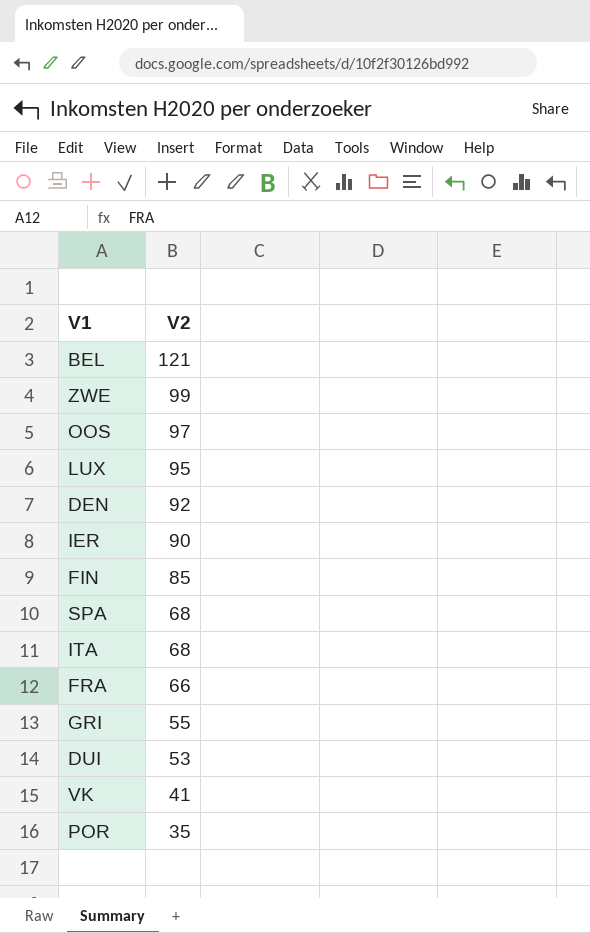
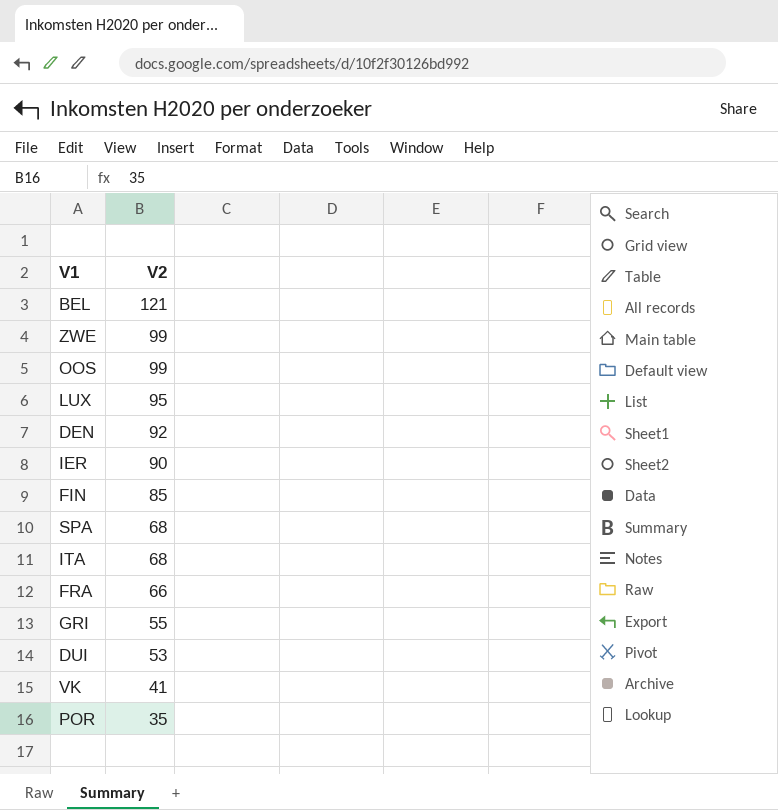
OOS | V2: 97 -> 99

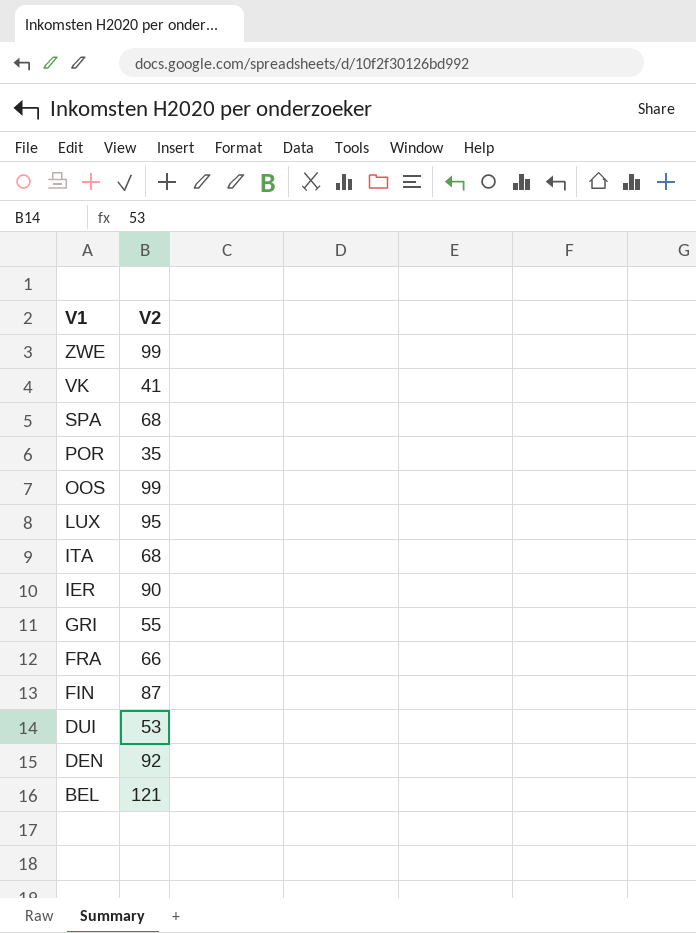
row order: V2 descending -> V1 descending
FIN | V2: 85 -> 87

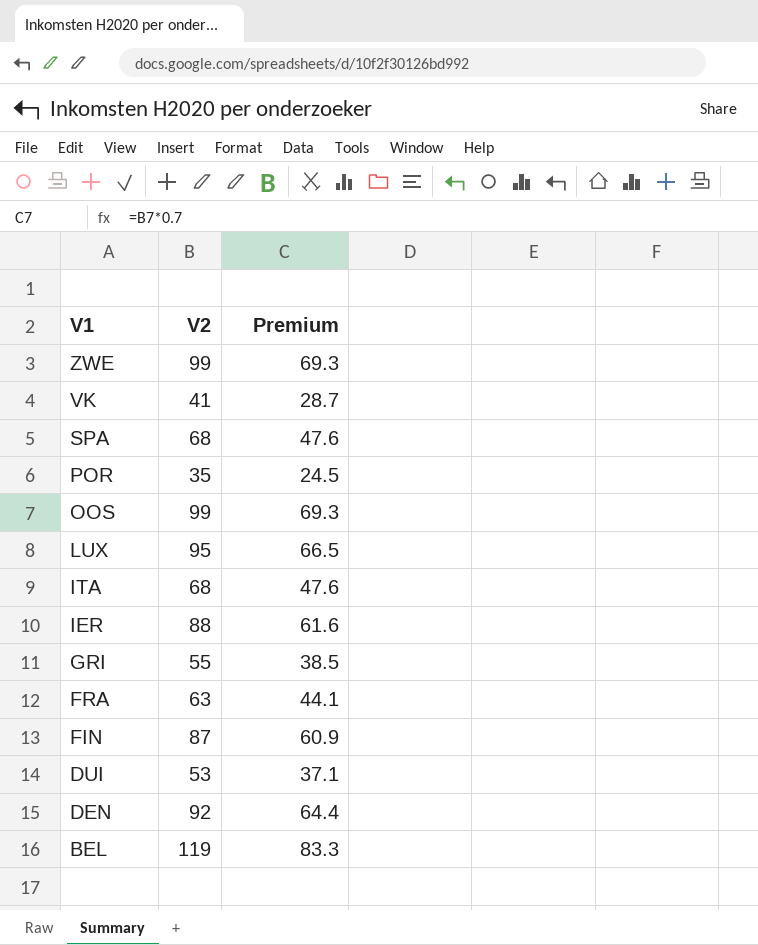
column Premium | formula: none -> [V2] * 0.7
IER | V2: 90 -> 88
FRA | V2: 66 -> 63
BEL | V2: 121 -> 119

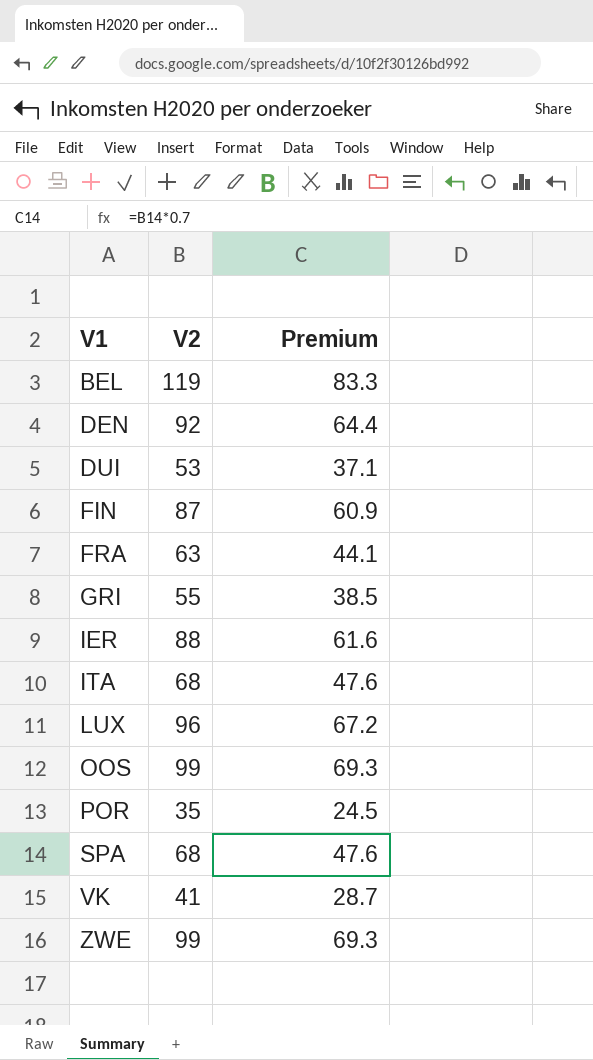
row order: V1 descending -> V1 ascending
LUX | V2: 95 -> 96
LUX | Premium: 66.5 -> 67.2

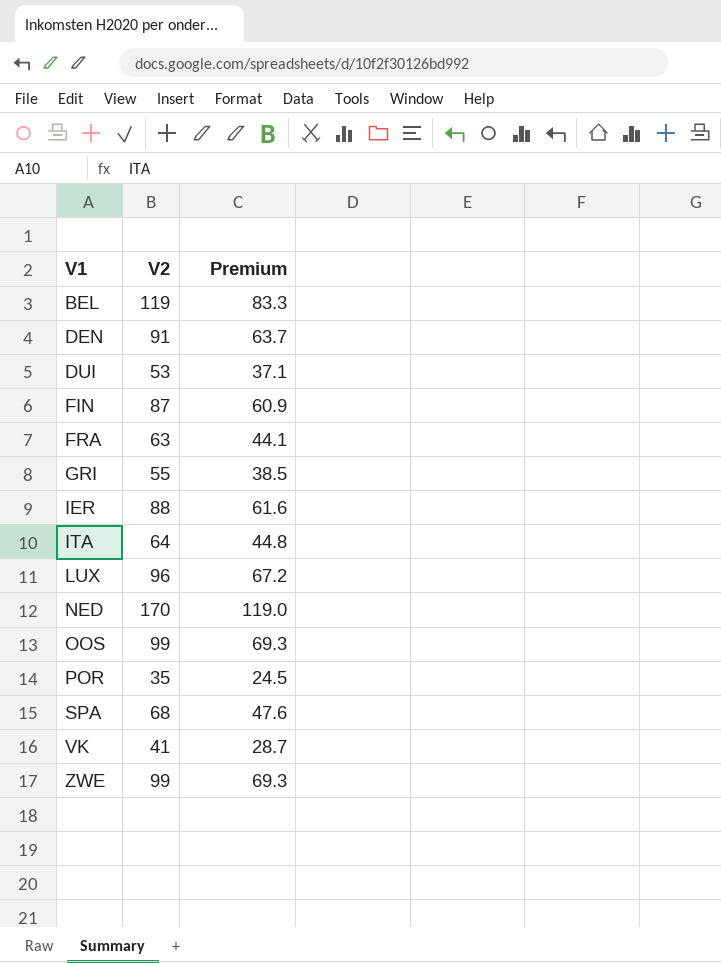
DEN | V2: 92 -> 91
DEN | Premium: 64.4 -> 63.7
ITA | V2: 68 -> 64
ITA | Premium: 47.6 -> 44.8
row NED: none -> 170 | 119.0

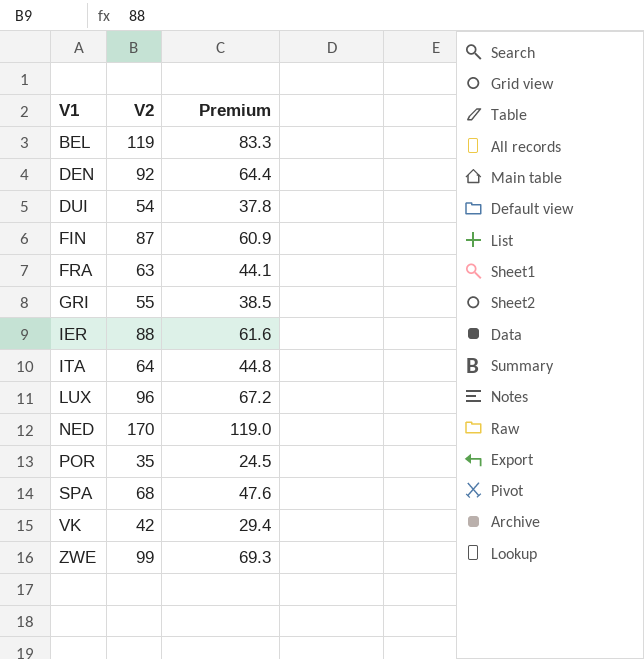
row OOS: 99 | 69.3 -> none
DEN | V2: 91 -> 92
DEN | Premium: 63.7 -> 64.4
DUI | V2: 53 -> 54
DUI | Premium: 37.1 -> 37.8
VK | V2: 41 -> 42
VK | Premium: 28.7 -> 29.4

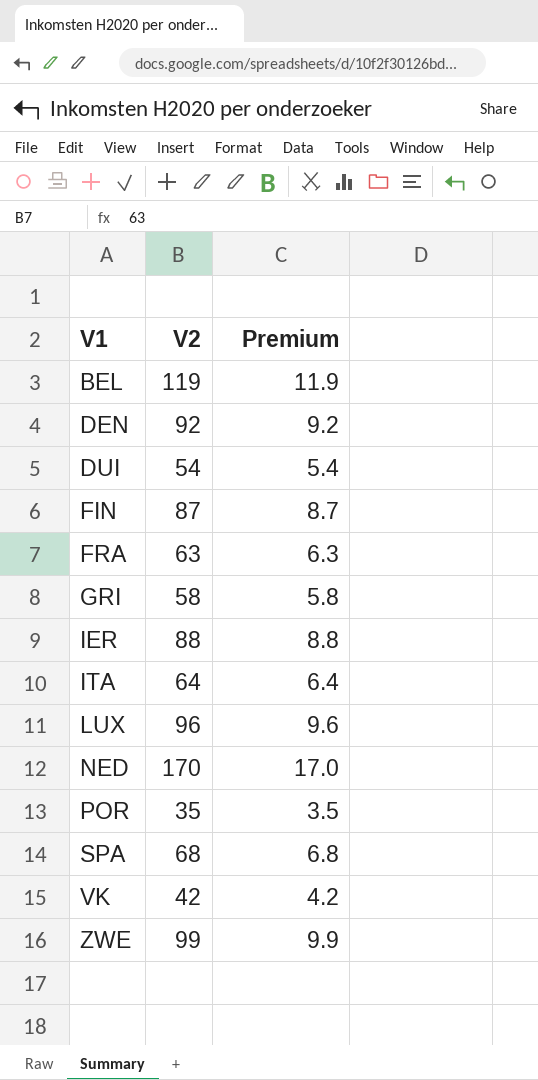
column Premium | formula: [V2] * 0.7 -> [V2] * 0.1
GRI | V2: 55 -> 58

